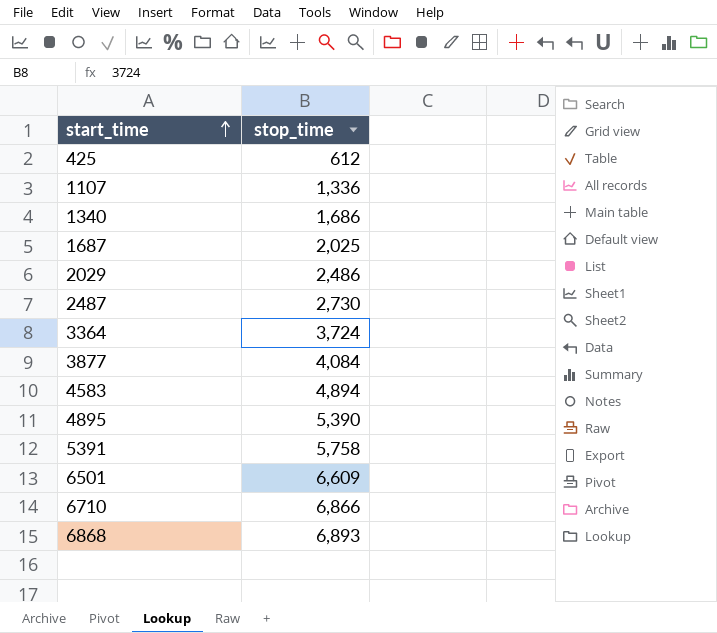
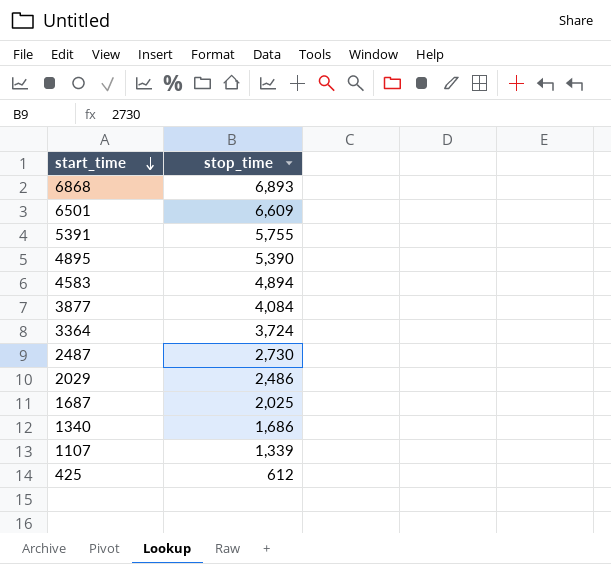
row order: start_time ascending -> start_time descending
row 6710: 6,866 -> none
5391 | stop_time: 5,758 -> 5,755
1107 | stop_time: 1,336 -> 1,339

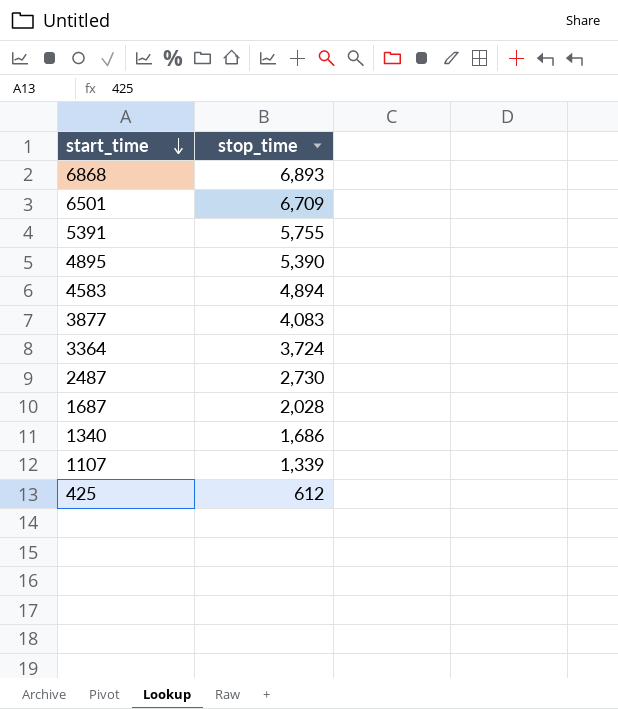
row 2029: 2,486 -> none
6501 | stop_time: 6,609 -> 6,709
3877 | stop_time: 4,084 -> 4,083
1687 | stop_time: 2,025 -> 2,028

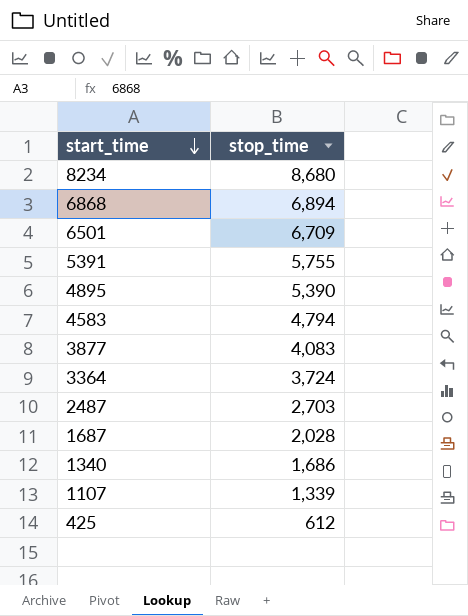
row 8234: none -> 8,680
6868 | stop_time: 6,893 -> 6,894
4583 | stop_time: 4,894 -> 4,794
2487 | stop_time: 2,730 -> 2,703

